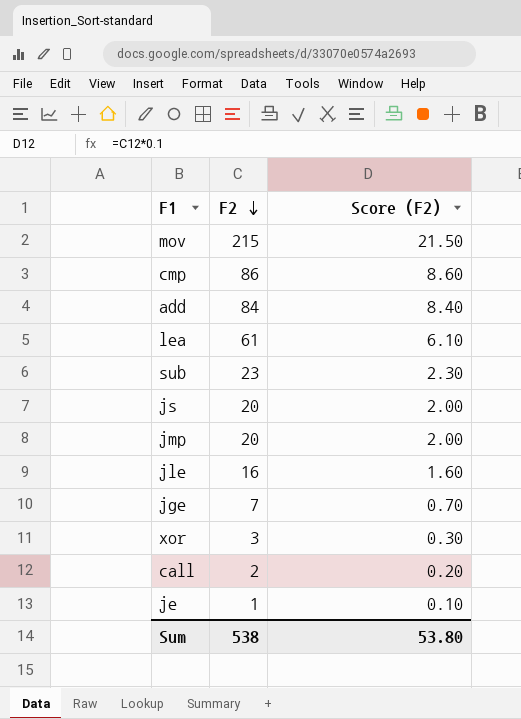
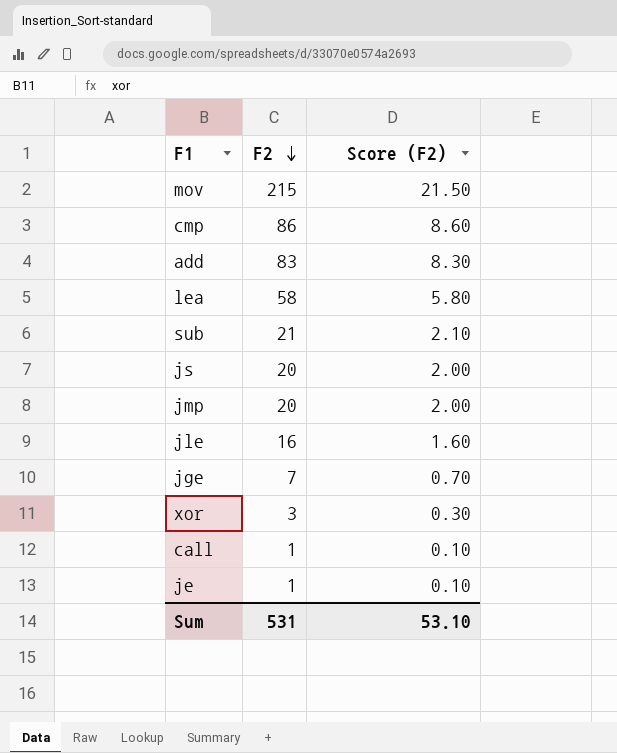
add | F2: 84 -> 83
add | Score (F2): 8.40 -> 8.30
lea | F2: 61 -> 58
lea | Score (F2): 6.10 -> 5.80
sub | F2: 23 -> 21
sub | Score (F2): 2.30 -> 2.10
call | F2: 2 -> 1
call | Score (F2): 0.20 -> 0.10
Sum | F2: 538 -> 531
Sum | Score (F2): 53.80 -> 53.10

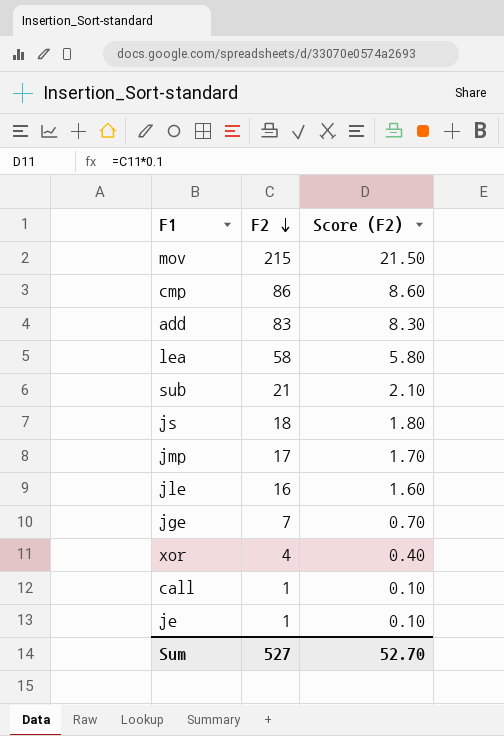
js | F2: 20 -> 18
js | Score (F2): 2.00 -> 1.80
jmp | F2: 20 -> 17
jmp | Score (F2): 2.00 -> 1.70
xor | F2: 3 -> 4
xor | Score (F2): 0.30 -> 0.40
Sum | F2: 531 -> 527
Sum | Score (F2): 53.10 -> 52.70

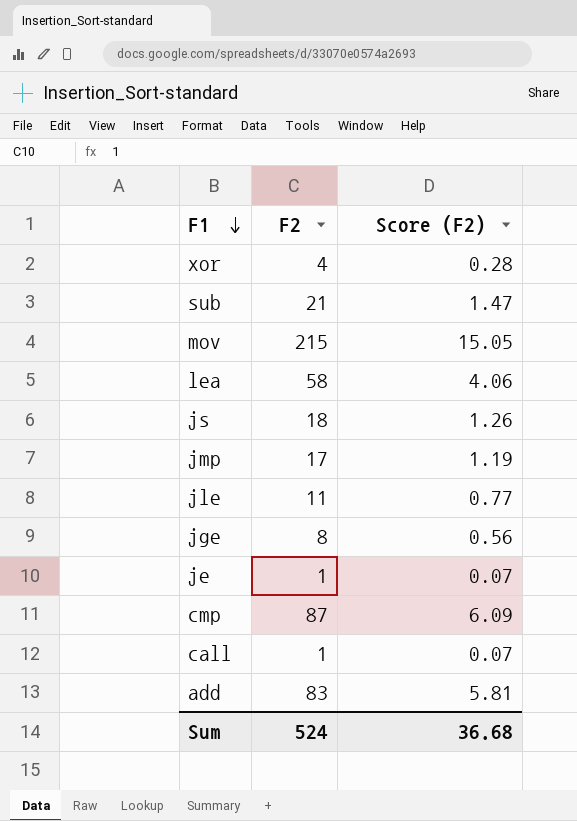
row order: F2 descending -> F1 descending
column Score (F2) | formula: [F2] * 0.1 -> [F2] * 0.07
jle | F2: 16 -> 11
jge | F2: 7 -> 8
cmp | F2: 86 -> 87
Sum | F2: 527 -> 524
Sum | Score (F2): 52.70 -> 36.68

